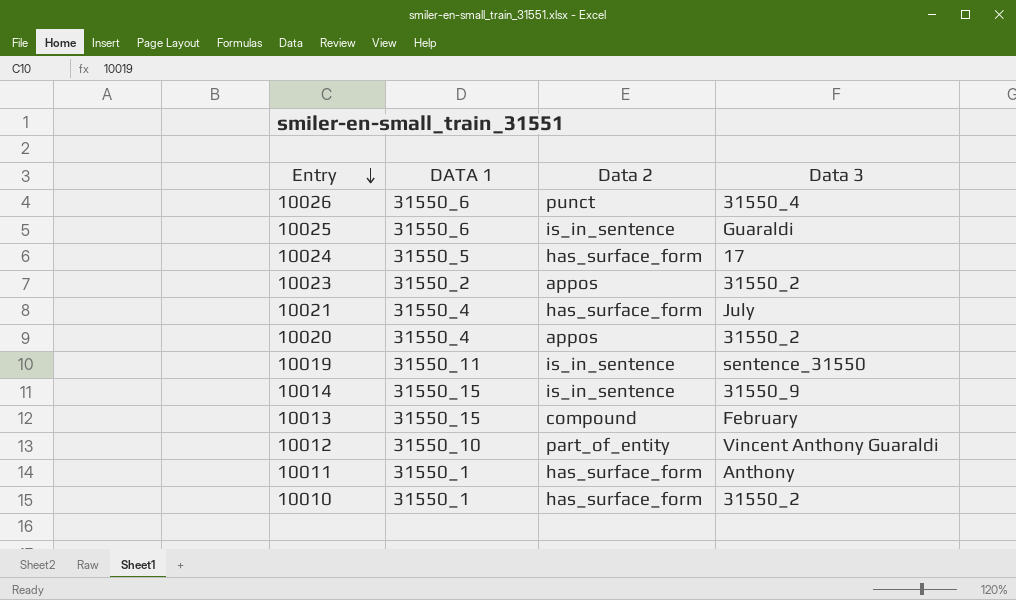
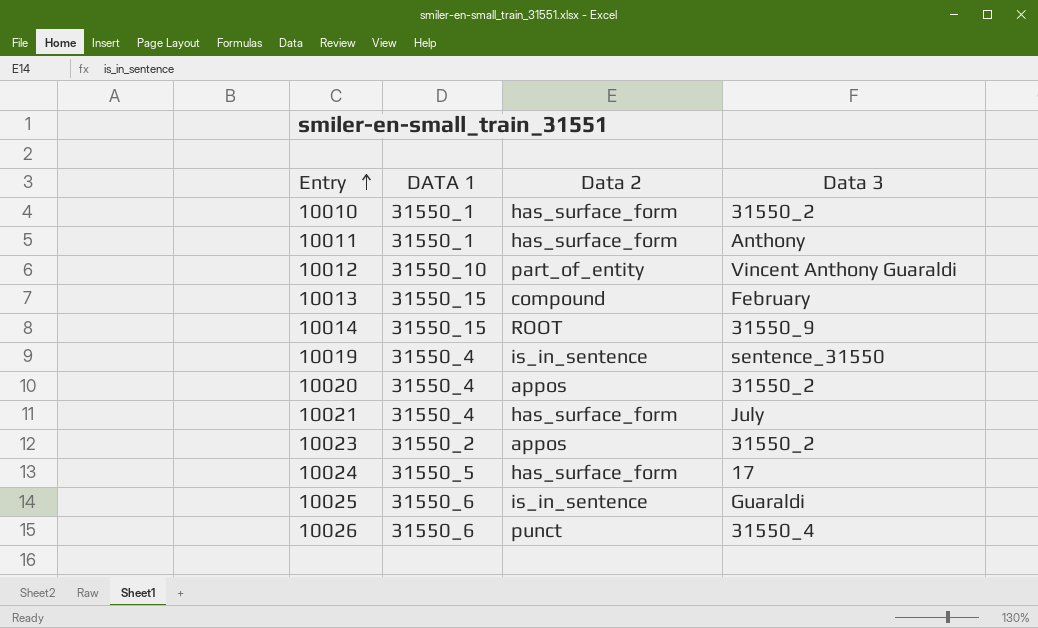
row order: Entry descending -> Entry ascending
10014 | Data 2: is_in_sentence -> ROOT
10019 | DATA 1: 31550_11 -> 31550_4

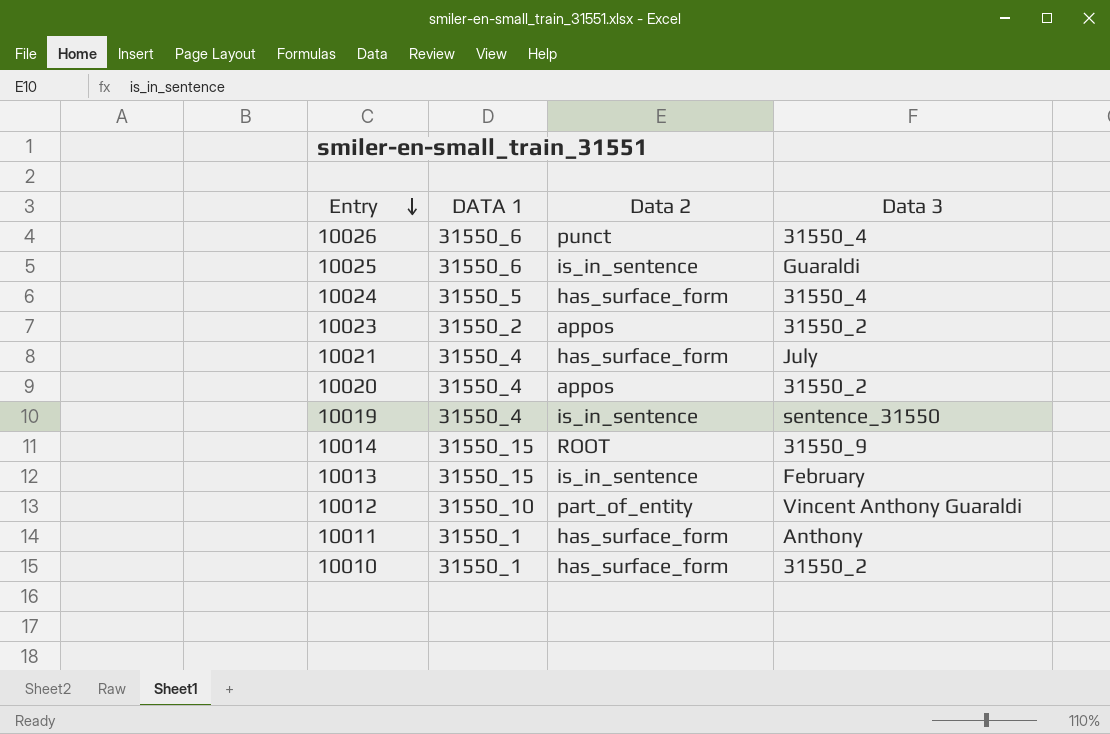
row order: Entry ascending -> Entry descending
10024 | Data 3: 17 -> 31550_4
10013 | Data 2: compound -> is_in_sentence

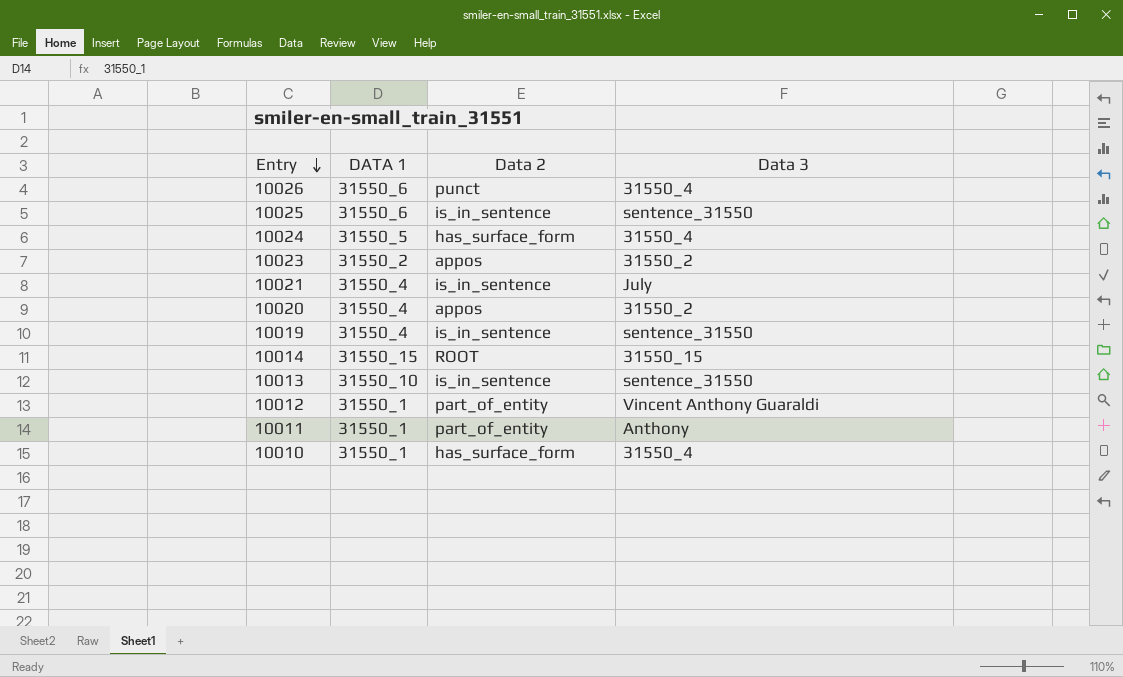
10025 | Data 3: Guaraldi -> sentence_31550
10021 | Data 2: has_surface_form -> is_in_sentence
10014 | Data 3: 31550_9 -> 31550_15
10013 | DATA 1: 31550_15 -> 31550_10
10013 | Data 3: February -> sentence_31550
10012 | DATA 1: 31550_10 -> 31550_1
10011 | Data 2: has_surface_form -> part_of_entity
10010 | Data 3: 31550_2 -> 31550_4

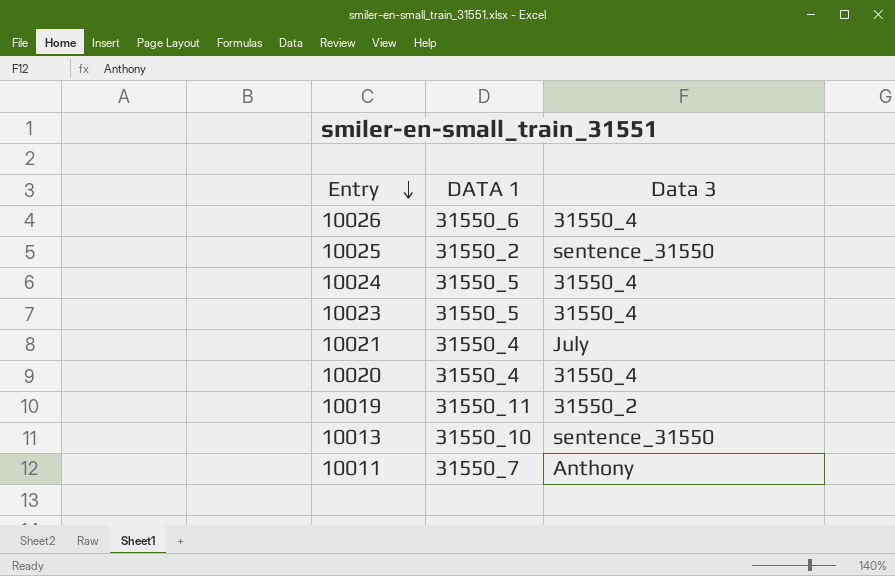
column Data 2 | position: 3 -> none
row 10014: 31550_15 | ROOT | 31550_15 -> none
row 10012: 31550_1 | part_of_entity | Vincent Anthony Guaraldi -> none
row 10010: 31550_1 | has_surface_form | 31550_4 -> none
10025 | DATA 1: 31550_6 -> 31550_2
10023 | DATA 1: 31550_2 -> 31550_5
10023 | Data 3: 31550_2 -> 31550_4
10020 | Data 3: 31550_2 -> 31550_4
10019 | DATA 1: 31550_4 -> 31550_11
10019 | Data 3: sentence_31550 -> 31550_2
10011 | DATA 1: 31550_1 -> 31550_7

